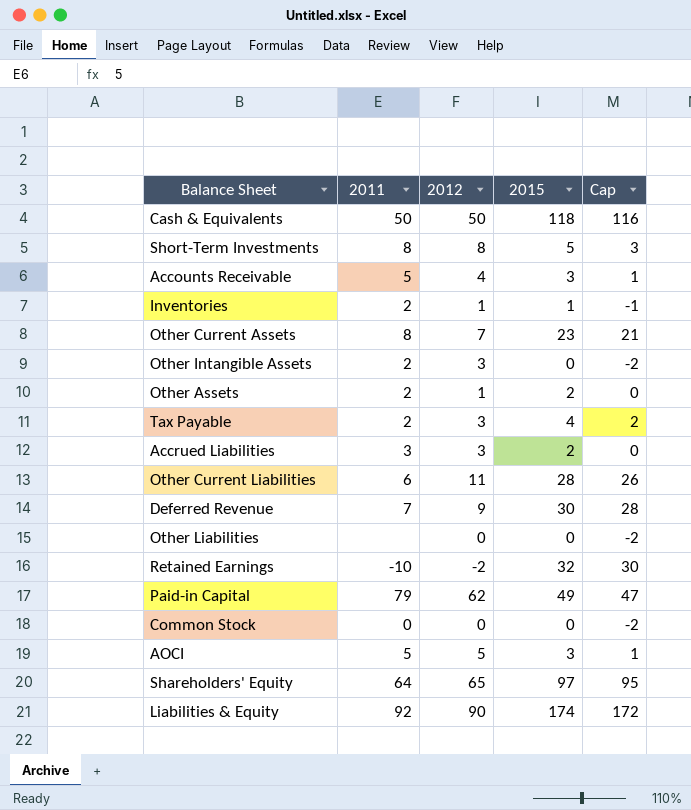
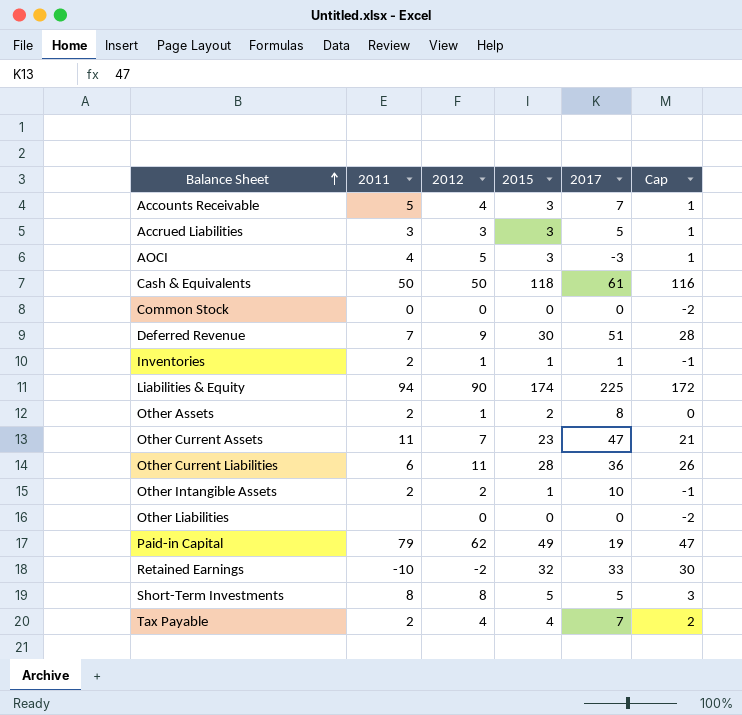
row order: none -> Balance Sheet ascending
column 2017 | position: none -> 5
row Shareholders' Equity: 64 | 65 | 97 | 95 -> none
Accrued Liabilities | 2015: 2 -> 3
Accrued Liabilities | Cap: 0 -> 1
AOCI | 2011: 5 -> 4
Liabilities & Equity | 2011: 92 -> 94
Other Current Assets | 2011: 8 -> 11
Other Intangible Assets | 2012: 3 -> 2
Other Intangible Assets | 2015: 0 -> 1
Other Intangible Assets | Cap: -2 -> -1
Tax Payable | 2012: 3 -> 4

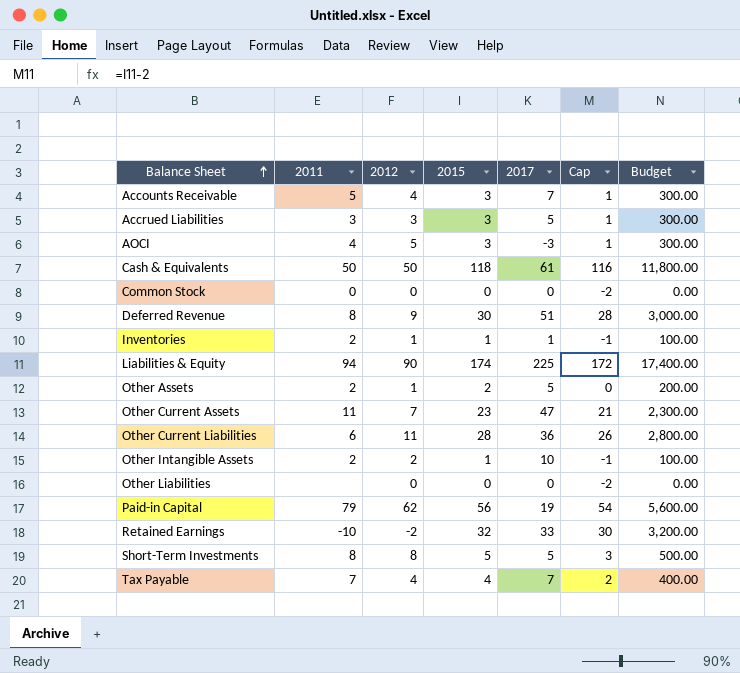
column Budget | formula: none -> [2015] * 100
Deferred Revenue | 2011: 7 -> 8
Other Assets | 2017: 8 -> 5
Paid-in Capital | 2015: 49 -> 56
Paid-in Capital | Cap: 47 -> 54
Tax Payable | 2011: 2 -> 7

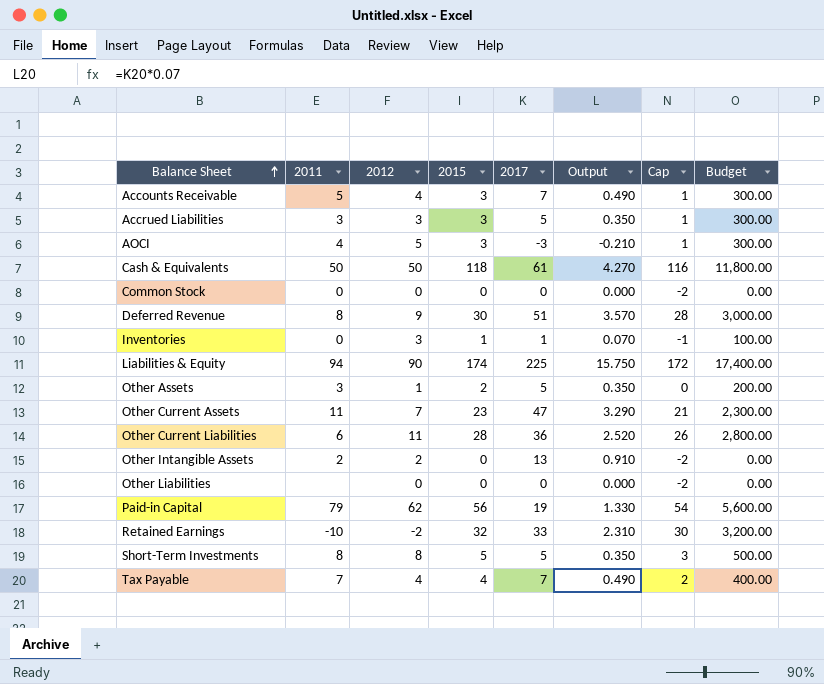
column Output | formula: none -> [2017] * 0.07
Inventories | 2011: 2 -> 0
Inventories | 2012: 1 -> 3
Other Assets | 2011: 2 -> 3
Other Intangible Assets | 2015: 1 -> 0
Other Intangible Assets | 2017: 10 -> 13
Other Intangible Assets | Cap: -1 -> -2
Other Intangible Assets | Budget: 100.00 -> 0.00

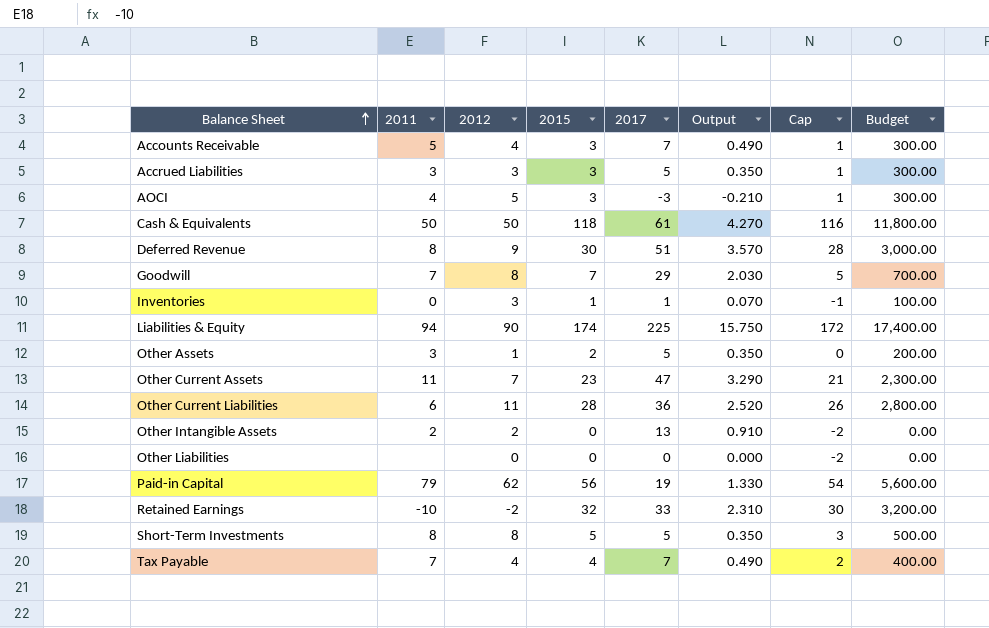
row Common Stock: 0 | 0 | 0 | 0 | 0.000 | -2 | 0.00 -> none
row Goodwill: none -> 7 | 8 | 7 | 29 | 2.030 | 5 | 700.00

